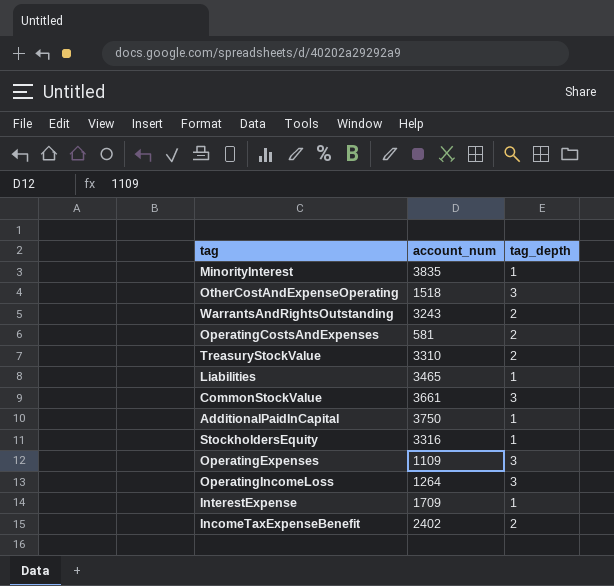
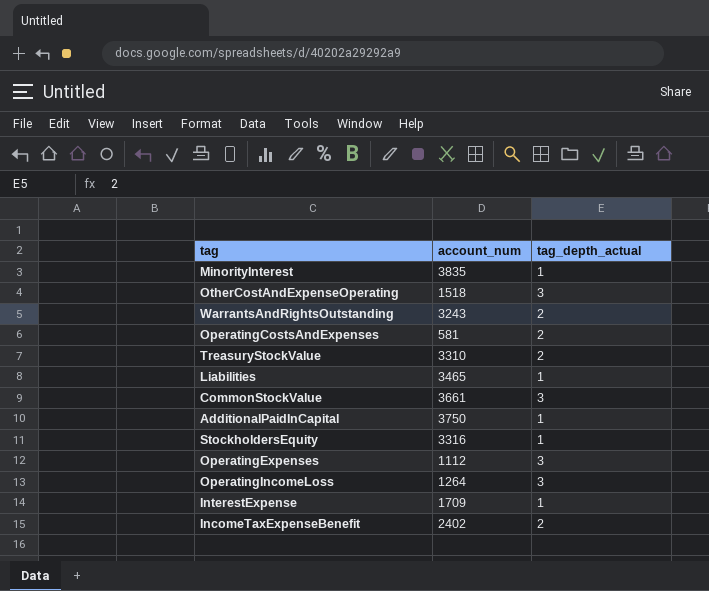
column name: tag_depth -> tag_depth_actual
OperatingExpenses | account_num: 1109 -> 1112

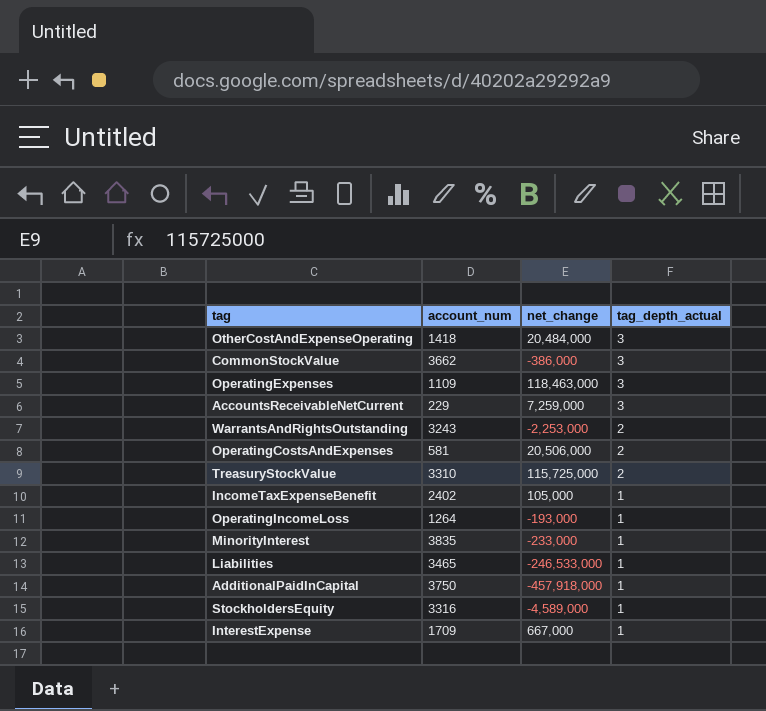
row order: none -> tag_depth_actual descending
column net_change | position: none -> 3
OtherCostAndExpenseOperating | account_num: 1518 -> 1418
CommonStockValue | account_num: 3661 -> 3662
OperatingExpenses | account_num: 1112 -> 1109
row AccountsReceivableNetCurrent: none -> 229 | 7,259,000 | 3
IncomeTaxExpenseBenefit | tag_depth_actual: 2 -> 1
OperatingIncomeLoss | tag_depth_actual: 3 -> 1

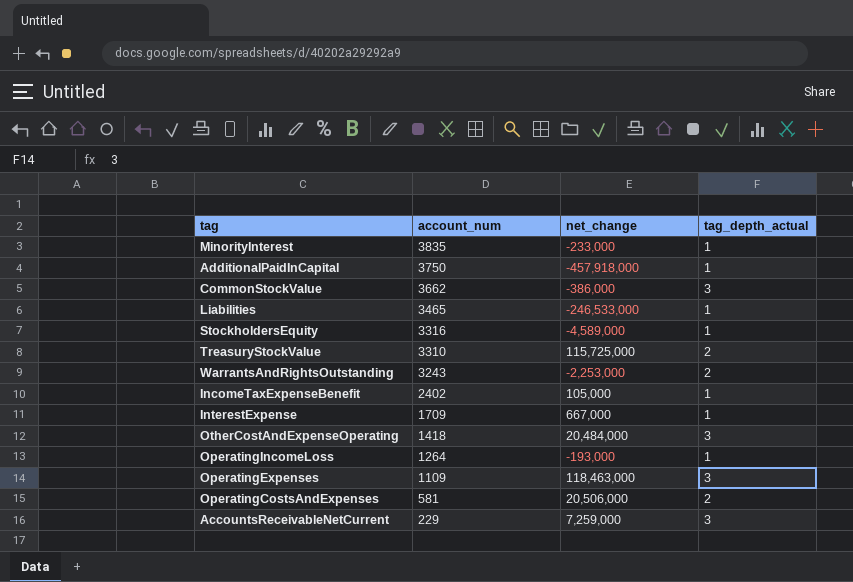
row order: tag_depth_actual descending -> account_num descending

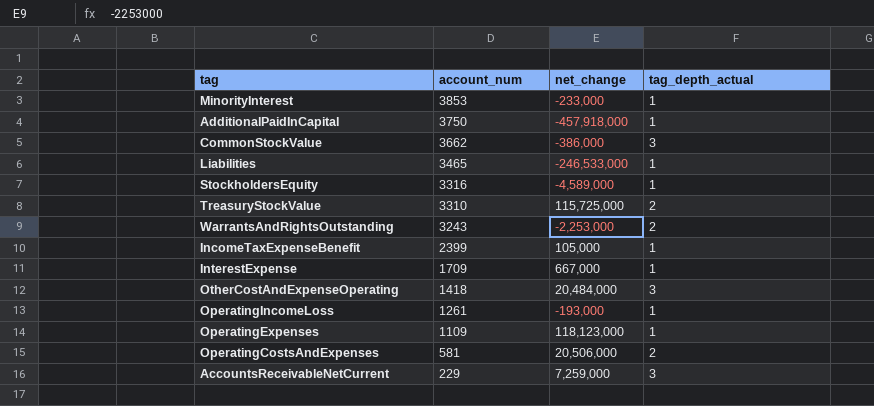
MinorityInterest | account_num: 3835 -> 3853
IncomeTaxExpenseBenefit | account_num: 2402 -> 2399
OperatingIncomeLoss | account_num: 1264 -> 1261
OperatingExpenses | net_change: 118,463,000 -> 118,123,000
OperatingExpenses | tag_depth_actual: 3 -> 1

